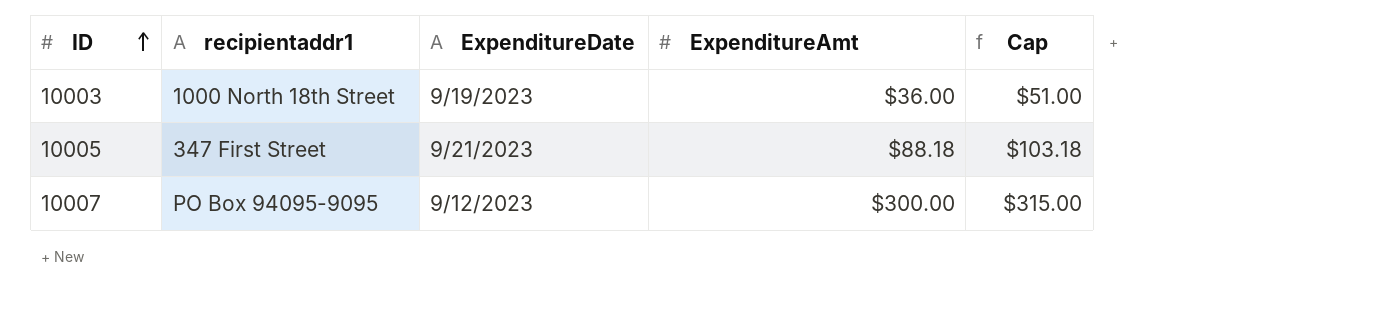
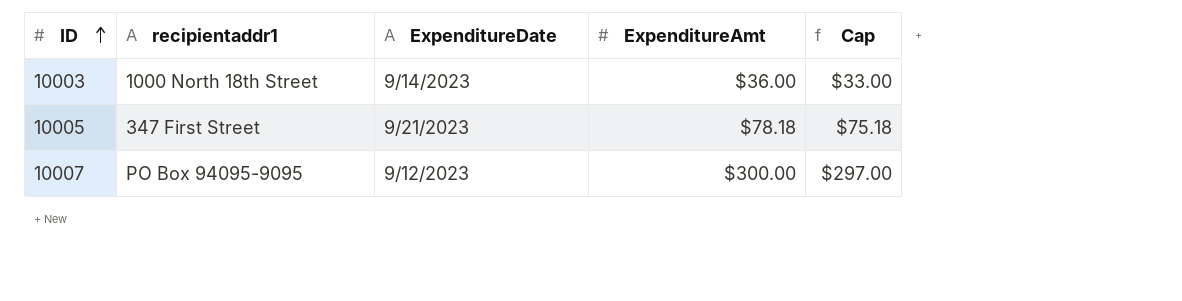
column Cap | formula: [ExpenditureAmt] + 15 -> [ExpenditureAmt] - 3
10003 | ExpenditureDate: 9/19/2023 -> 9/14/2023
10005 | ExpenditureAmt: $88.18 -> $78.18

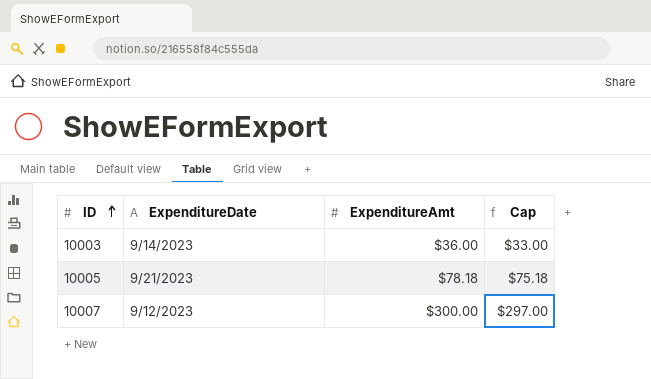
column recipientaddr1 | position: 2 -> none

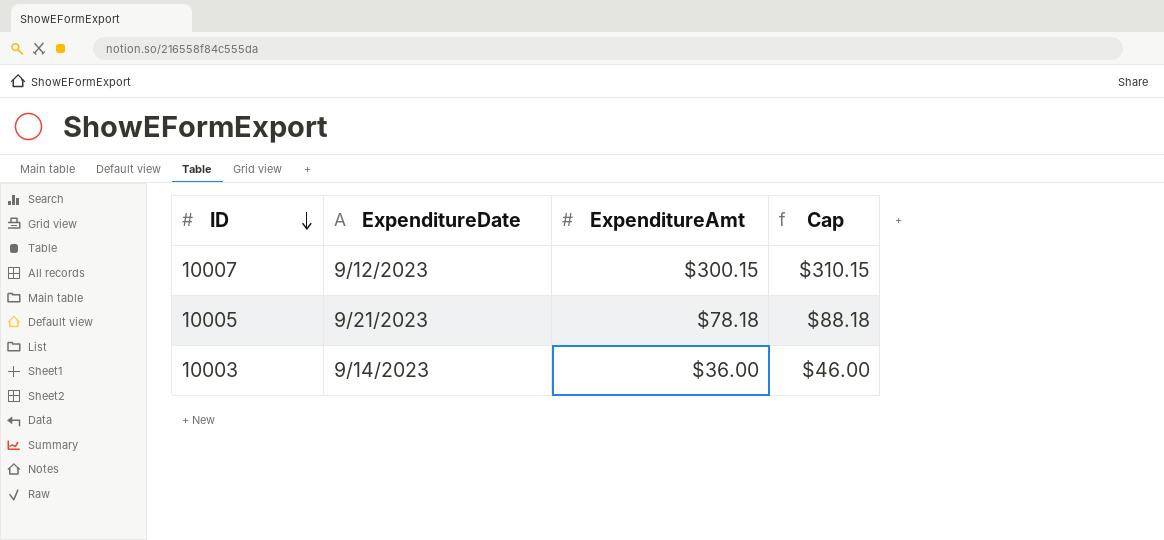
row order: ID ascending -> ID descending
column Cap | formula: [ExpenditureAmt] - 3 -> [ExpenditureAmt] + 10
10007 | ExpenditureAmt: $300.00 -> $300.15

